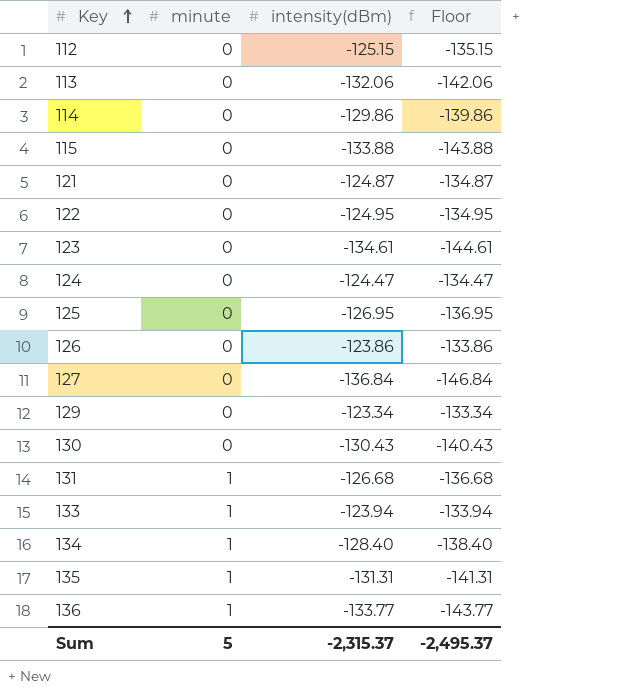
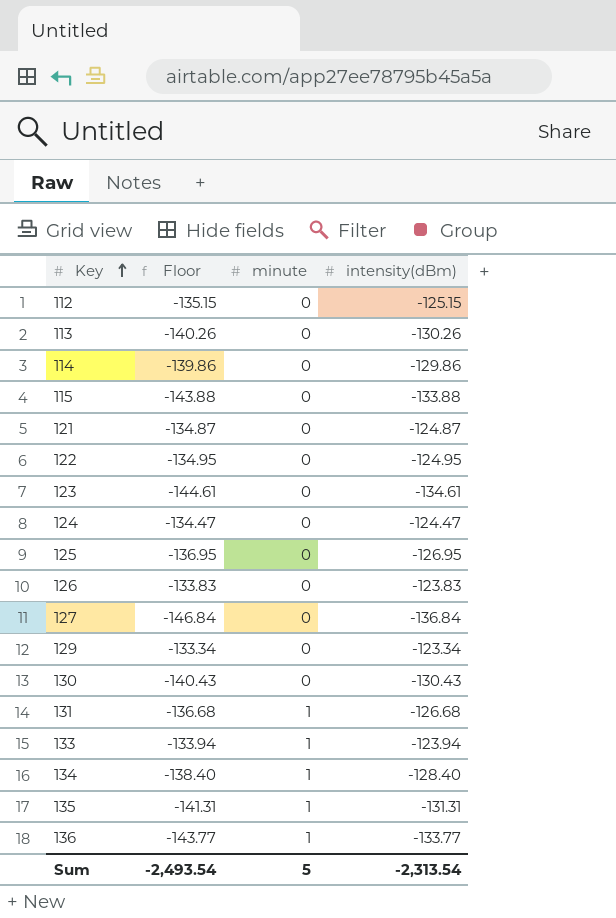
column Floor | position: 4 -> 2
113 | Floor: -142.06 -> -140.26
113 | intensity(dBm): -132.06 -> -130.26
126 | Floor: -133.86 -> -133.83
126 | intensity(dBm): -123.86 -> -123.83
Sum | Floor: -2,495.37 -> -2,493.54
Sum | intensity(dBm): -2,315.37 -> -2,313.54

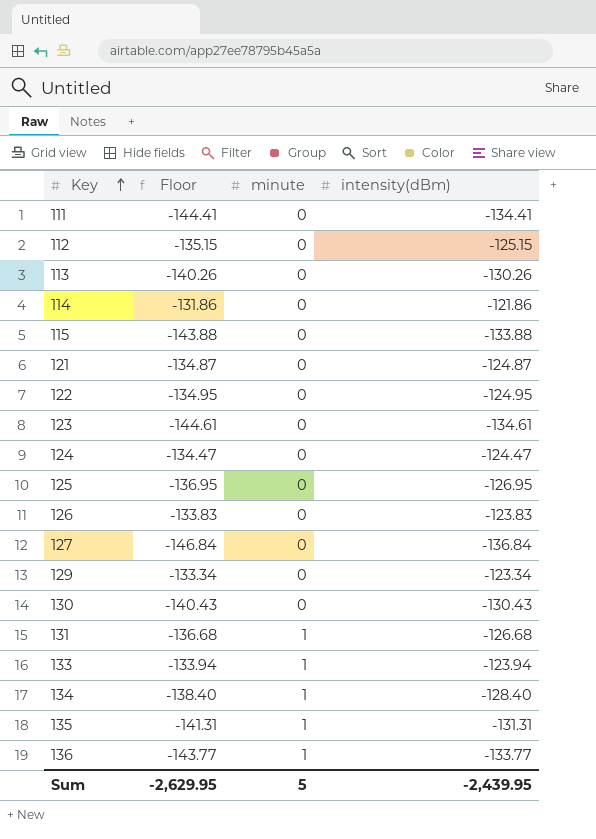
row 111: none -> -144.41 | 0 | -134.41
114 | Floor: -139.86 -> -131.86
114 | intensity(dBm): -129.86 -> -121.86
Sum | Floor: -2,493.54 -> -2,629.95
Sum | intensity(dBm): -2,313.54 -> -2,439.95

